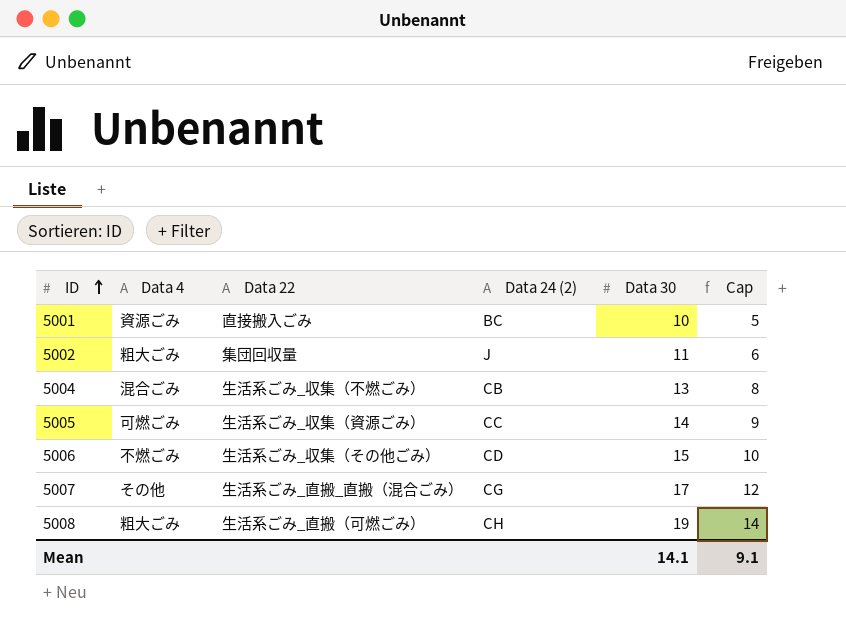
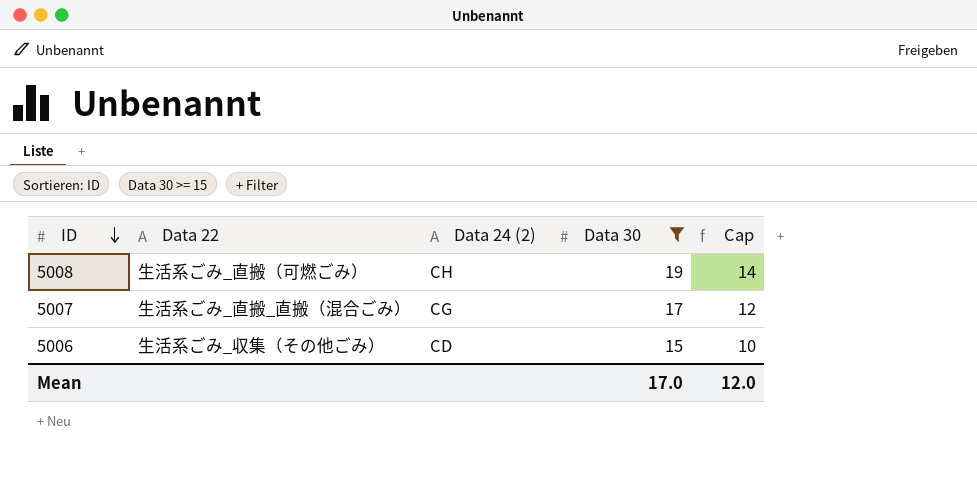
filter: none -> Data 30 >= 15
row order: ID ascending -> ID descending
column Data 4 | position: 2 -> none
Mean | Data 30: 14.1 -> 17.0
Mean | Cap: 9.1 -> 12.0

